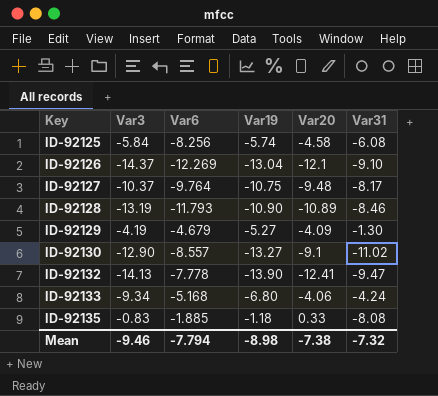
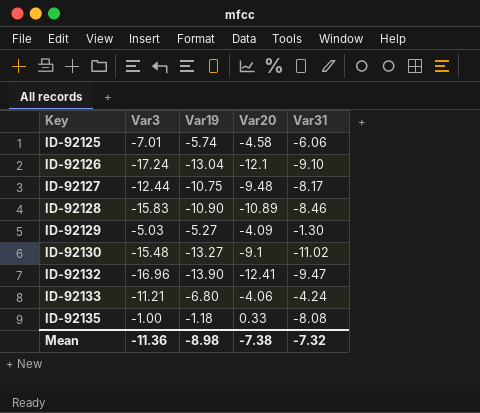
column Var6 | position: 3 -> none
ID-92125 | Var3: -5.84 -> -7.01
ID-92125 | Var31: -6.08 -> -6.06
ID-92126 | Var3: -14.37 -> -17.24
ID-92127 | Var3: -10.37 -> -12.44
ID-92128 | Var3: -13.19 -> -15.83
ID-92129 | Var3: -4.19 -> -5.03
ID-92130 | Var3: -12.90 -> -15.48
ID-92132 | Var3: -14.13 -> -16.96
ID-92133 | Var3: -9.34 -> -11.21
ID-92135 | Var3: -0.83 -> -1.00
Mean | Var3: -9.46 -> -11.36

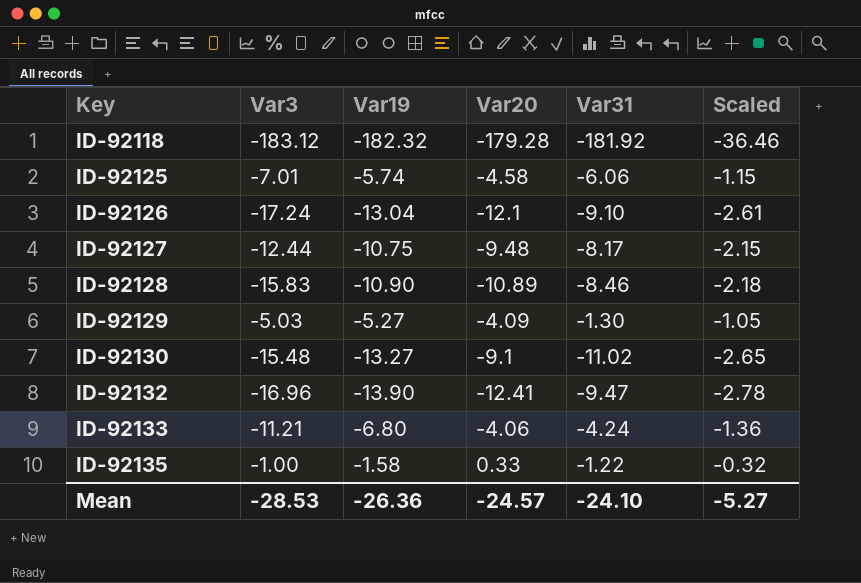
column Scaled | formula: none -> [Var19] * 0.2
row ID-92118: none -> -183.12 | -182.32 | -179.28 | -181.92 | -36.46
ID-92135 | Var19: -1.18 -> -1.58
ID-92135 | Var31: -8.08 -> -1.22
Mean | Var3: -11.36 -> -28.53
Mean | Var19: -8.98 -> -26.36
Mean | Var20: -7.38 -> -24.57
Mean | Var31: -7.32 -> -24.10

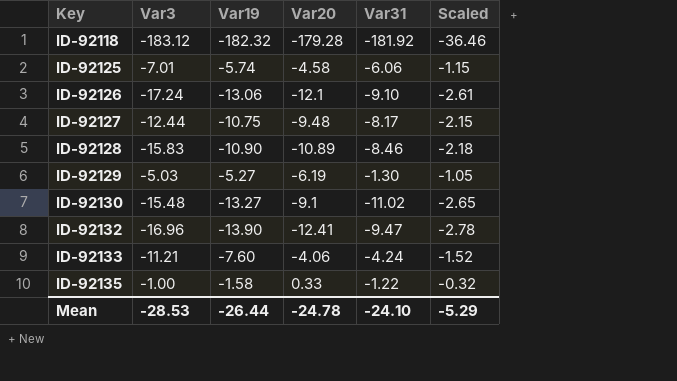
ID-92126 | Var19: -13.04 -> -13.06
ID-92129 | Var20: -4.09 -> -6.19
ID-92133 | Var19: -6.80 -> -7.60
ID-92133 | Scaled: -1.36 -> -1.52
Mean | Var19: -26.36 -> -26.44
Mean | Var20: -24.57 -> -24.78
Mean | Scaled: -5.27 -> -5.29

